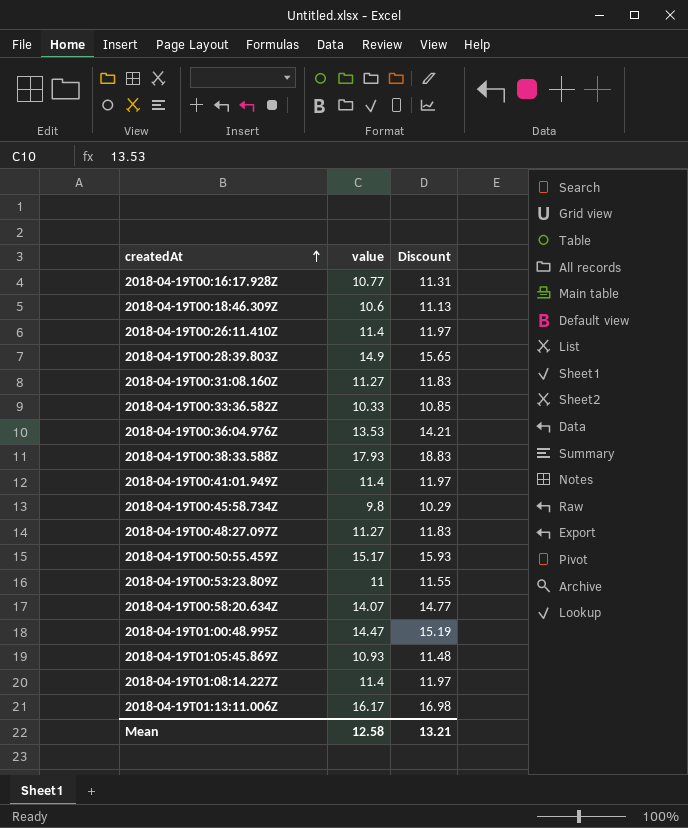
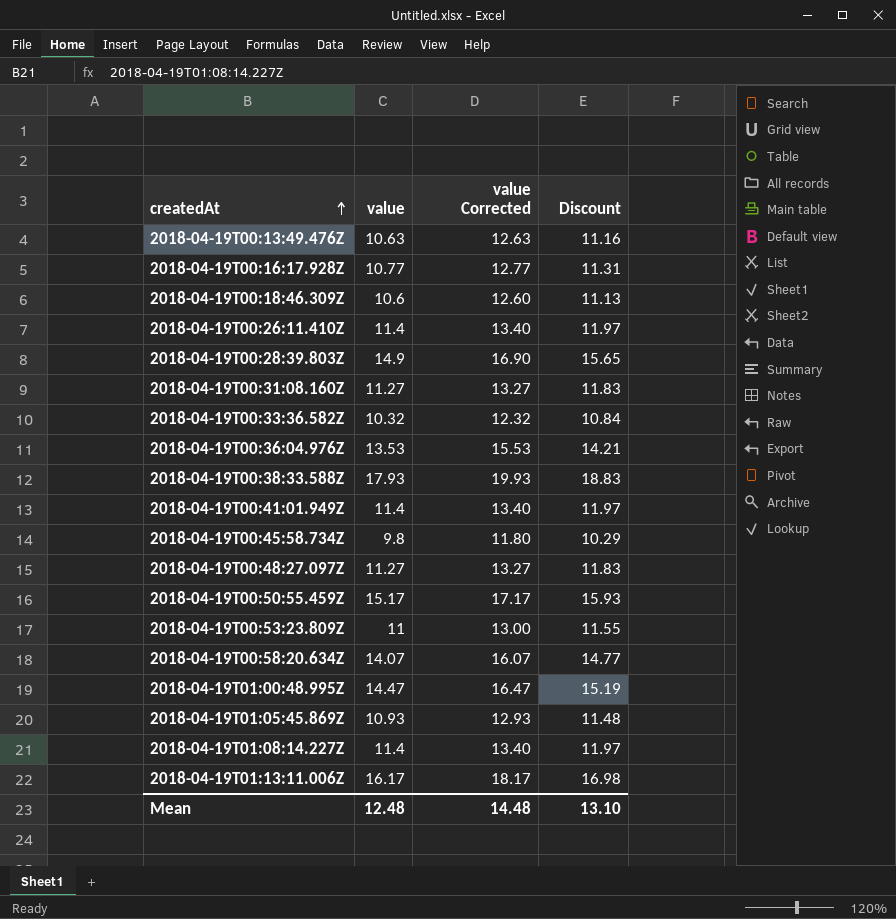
column value Corrected | formula: none -> [value] + 2
row 2018-04-19T00:13:49.476Z: none -> 10.63 | 12.63 | 11.16
2018-04-19T00:33:36.582Z | value: 10.33 -> 10.32
2018-04-19T00:33:36.582Z | Discount: 10.85 -> 10.84
Mean | value: 12.58 -> 12.48
Mean | Discount: 13.21 -> 13.10

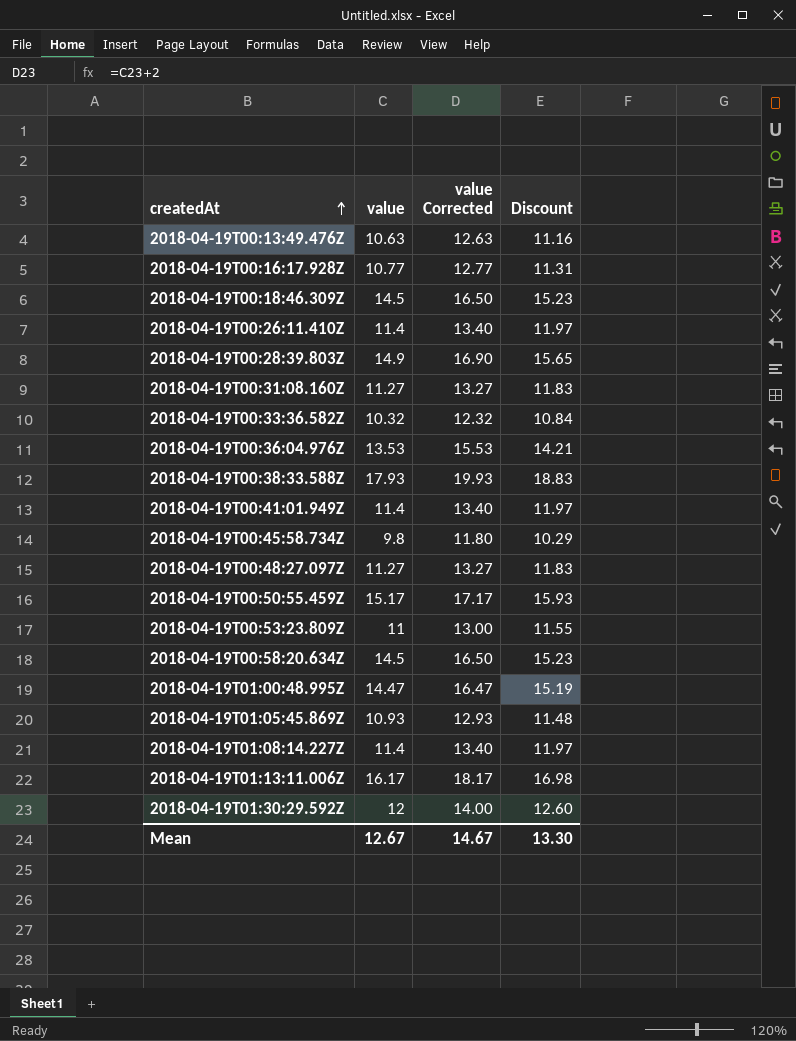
2018-04-19T00:18:46.309Z | value: 10.6 -> 14.5
2018-04-19T00:18:46.309Z | value Corrected: 12.60 -> 16.50
2018-04-19T00:18:46.309Z | Discount: 11.13 -> 15.23
2018-04-19T00:58:20.634Z | value: 14.07 -> 14.5
2018-04-19T00:58:20.634Z | value Corrected: 16.07 -> 16.50
2018-04-19T00:58:20.634Z | Discount: 14.77 -> 15.23
row 2018-04-19T01:30:29.592Z: none -> 12 | 14.00 | 12.60
Mean | value: 12.48 -> 12.67
Mean | value Corrected: 14.48 -> 14.67
Mean | Discount: 13.10 -> 13.30

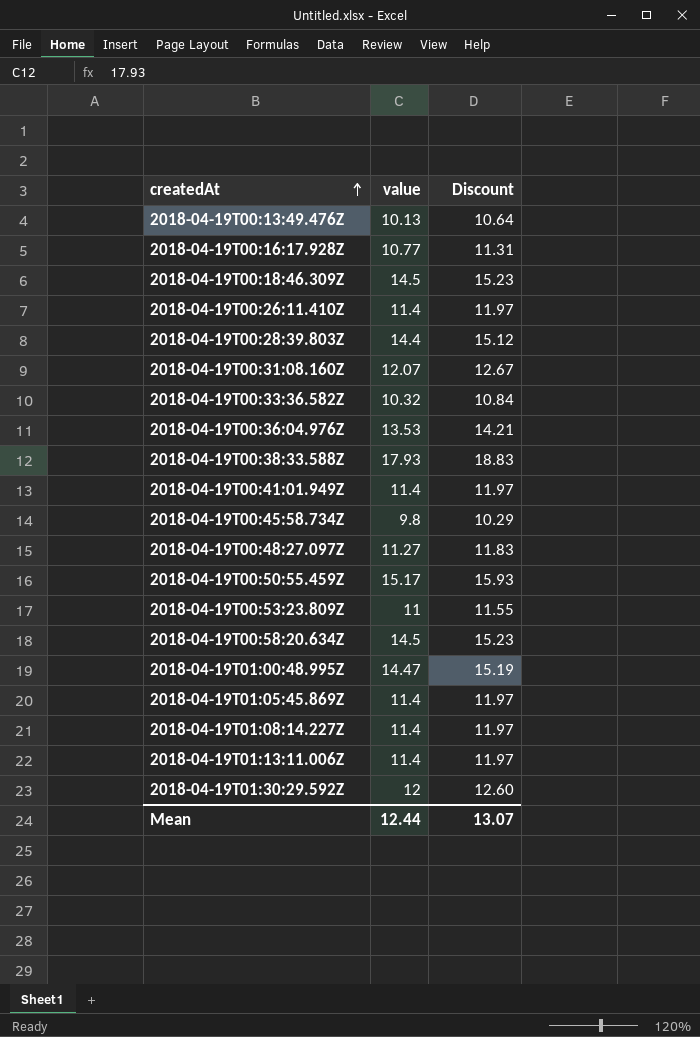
column value Corrected | formula: [value] + 2 -> none
2018-04-19T00:13:49.476Z | value: 10.63 -> 10.13
2018-04-19T00:13:49.476Z | Discount: 11.16 -> 10.64
2018-04-19T00:28:39.803Z | value: 14.9 -> 14.4
2018-04-19T00:28:39.803Z | Discount: 15.65 -> 15.12
2018-04-19T00:31:08.160Z | value: 11.27 -> 12.07
2018-04-19T00:31:08.160Z | Discount: 11.83 -> 12.67
2018-04-19T01:05:45.869Z | value: 10.93 -> 11.4
2018-04-19T01:05:45.869Z | Discount: 11.48 -> 11.97
2018-04-19T01:13:11.006Z | value: 16.17 -> 11.4
2018-04-19T01:13:11.006Z | Discount: 16.98 -> 11.97
Mean | value: 12.67 -> 12.44
Mean | Discount: 13.30 -> 13.07

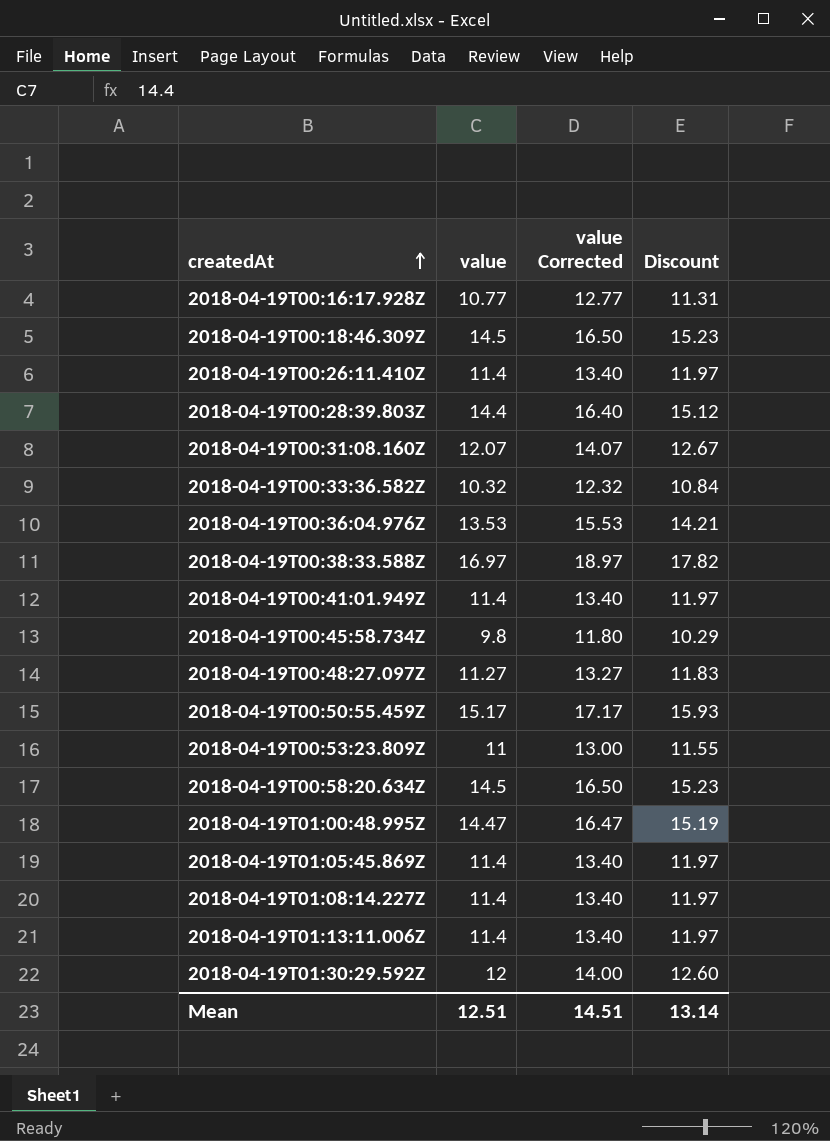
column value Corrected | formula: none -> [value] + 2
row 2018-04-19T00:13:49.476Z: 10.13 | 10.64 -> none
2018-04-19T00:38:33.588Z | value: 17.93 -> 16.97
2018-04-19T00:38:33.588Z | Discount: 18.83 -> 17.82
Mean | value: 12.44 -> 12.51
Mean | Discount: 13.07 -> 13.14

